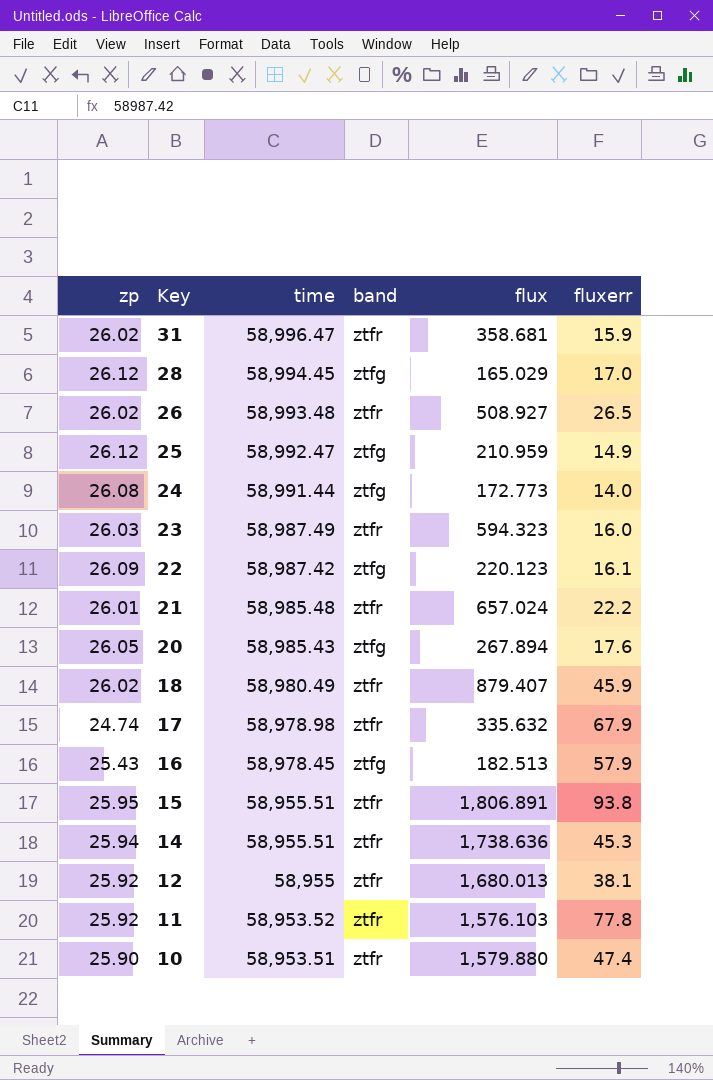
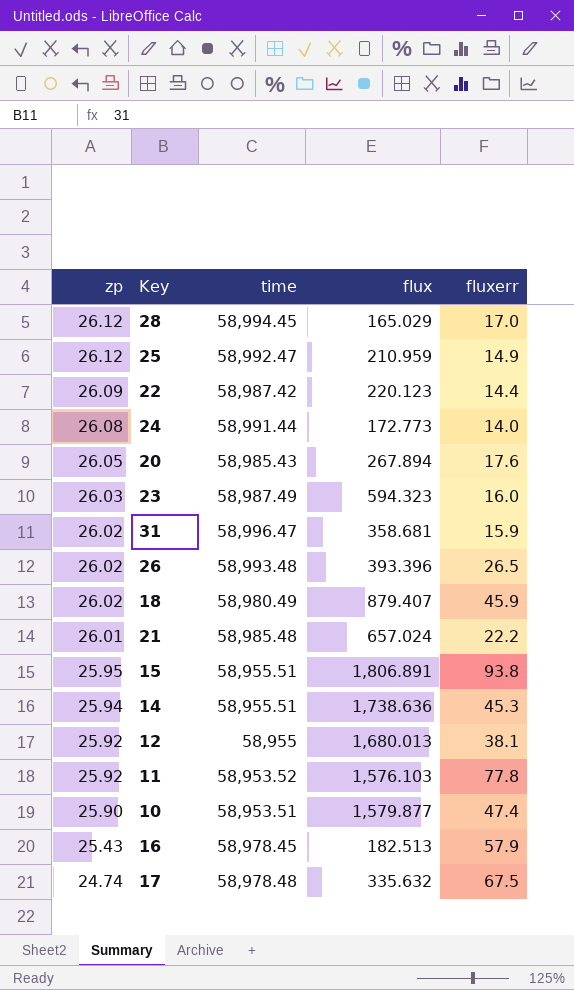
row order: Key descending -> zp descending
column band | position: 4 -> none
22 | fluxerr: 16.1 -> 14.4
26 | flux: 508.927 -> 393.396
10 | flux: 1,579.880 -> 1,579.877
17 | time: 58,978.98 -> 58,978.48
17 | fluxerr: 67.9 -> 67.5

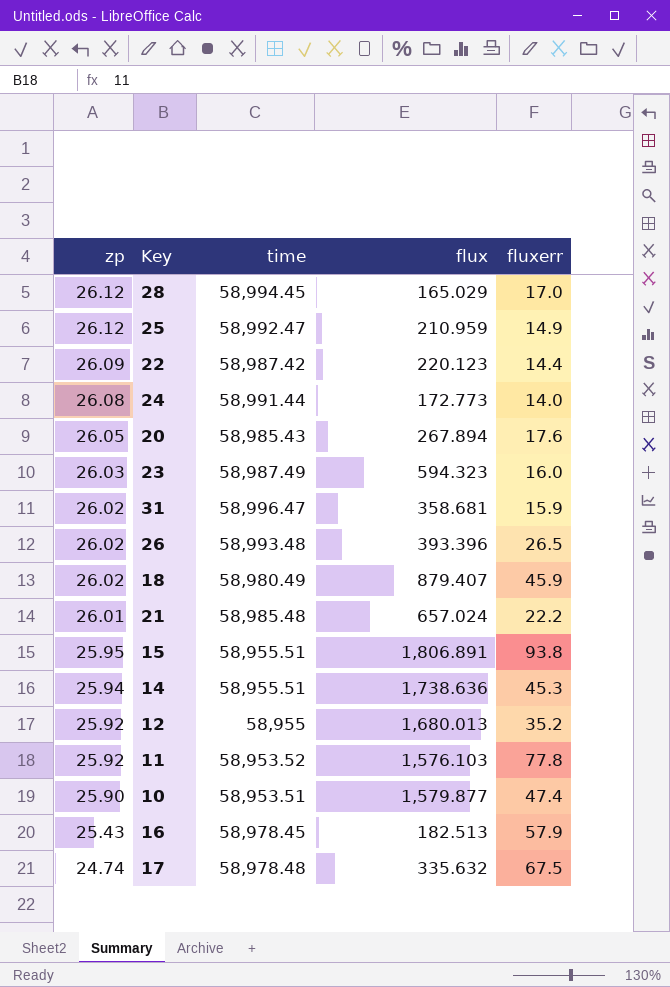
12 | fluxerr: 38.1 -> 35.2

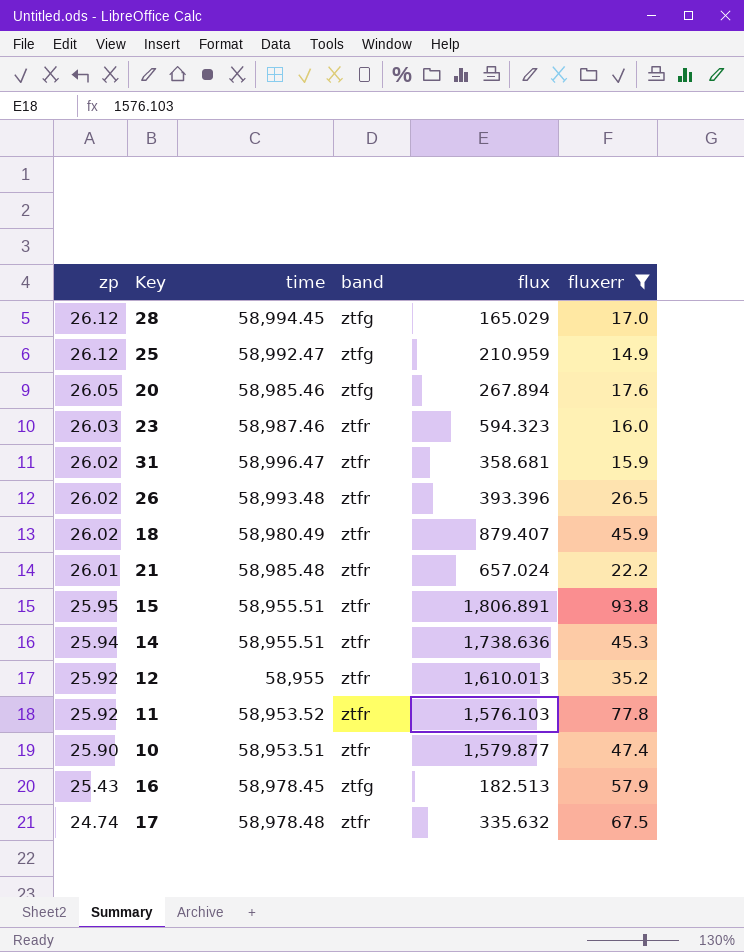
filter: none -> fluxerr >= 14.9
column band | position: none -> 4
20 | time: 58,985.43 -> 58,985.46
23 | time: 58,987.49 -> 58,987.46
12 | flux: 1,680.013 -> 1,610.013

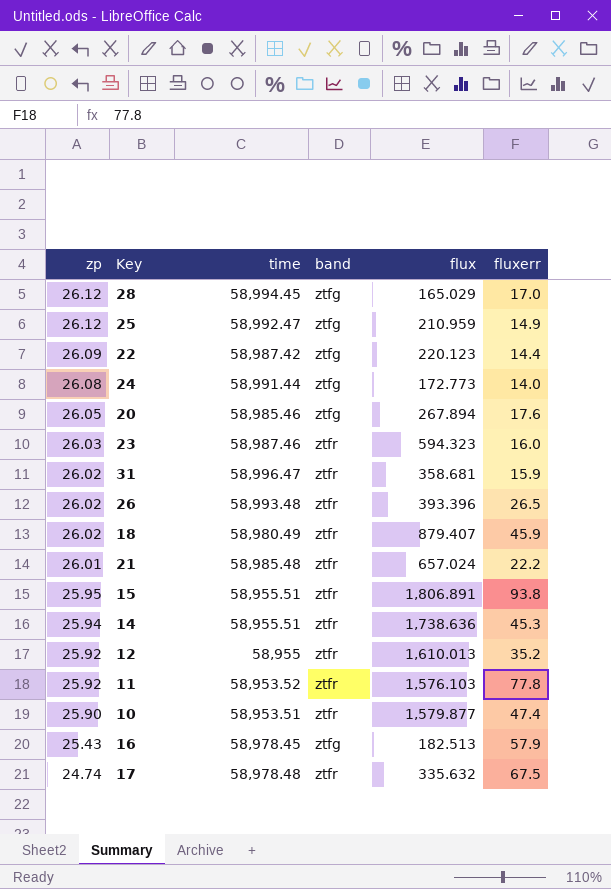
filter: fluxerr >= 14.9 -> none

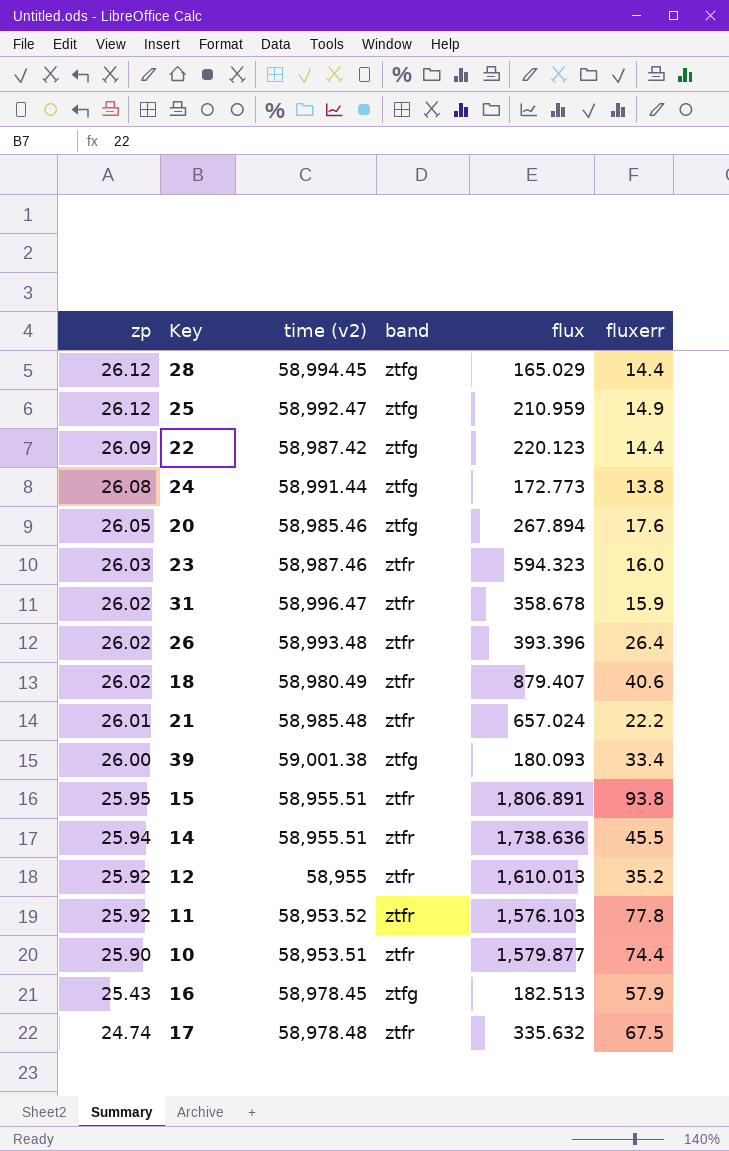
column name: time -> time (v2)
28 | fluxerr: 17.0 -> 14.4
24 | fluxerr: 14.0 -> 13.8
31 | flux: 358.681 -> 358.678
26 | fluxerr: 26.5 -> 26.4
18 | fluxerr: 45.9 -> 40.6
row 39: none -> 26.00 | 59,001.38 | ztfg | 180.093 | 33.4
14 | fluxerr: 45.3 -> 45.5
10 | fluxerr: 47.4 -> 74.4

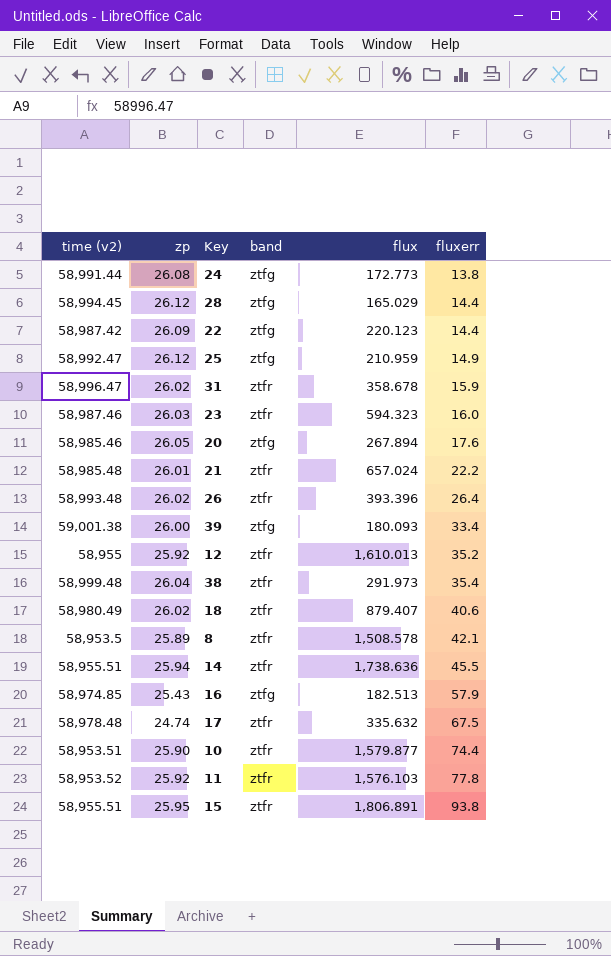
row order: zp descending -> fluxerr ascending
column time (v2) | position: 3 -> 1
row 38: none -> 58,999.48 | 26.04 | ztfr | 291.973 | 35.4
row 8: none -> 58,953.5 | 25.89 | ztfr | 1,508.578 | 42.1
16 | time (v2): 58,978.45 -> 58,974.85

